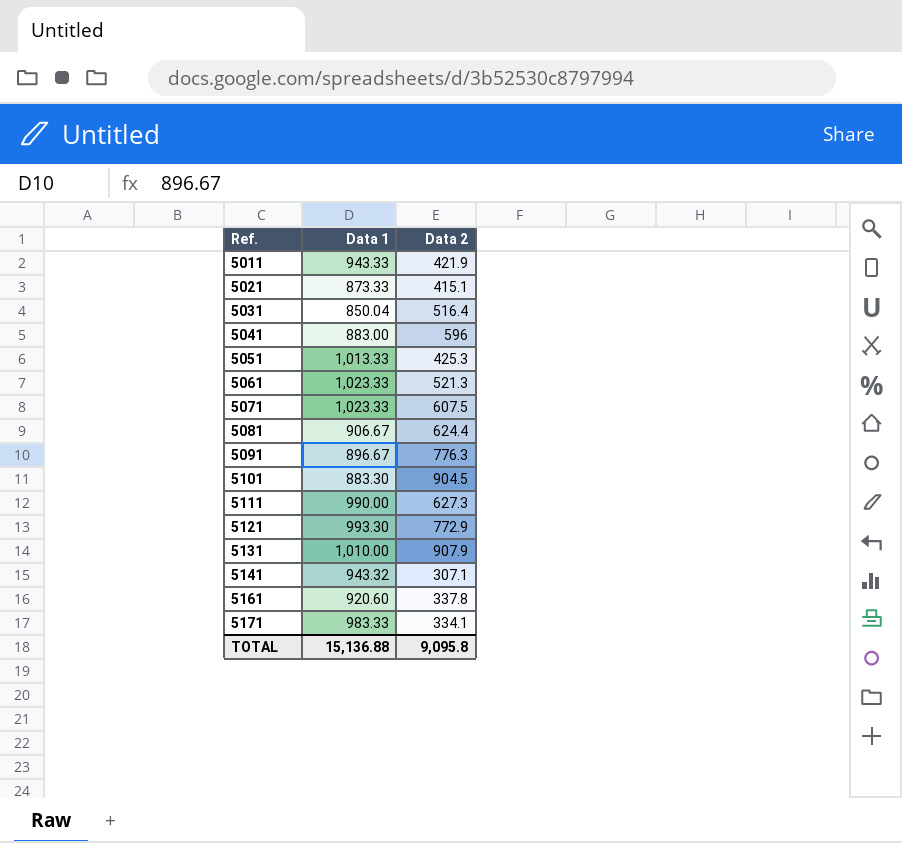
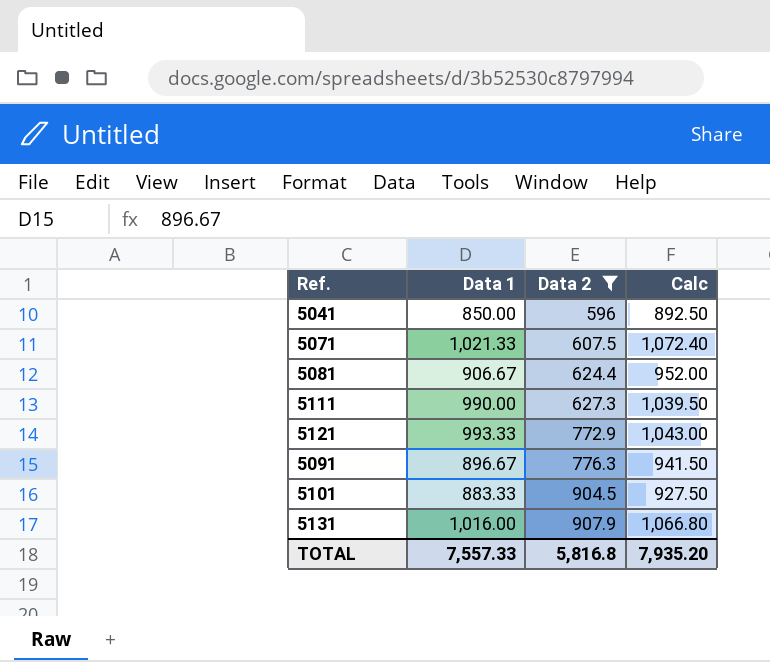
filter: none -> Data 2 >= 596
row order: Ref. ascending -> Data 2 ascending
column Calc | formula: none -> [Data 1] * 1.05
5041 | Data 1: 883.00 -> 850.00
5071 | Data 1: 1,023.33 -> 1,021.33
5121 | Data 1: 993.30 -> 993.33
5101 | Data 1: 883.30 -> 883.33
5131 | Data 1: 1,010.00 -> 1,016.00
TOTAL | Data 1: 15,136.88 -> 7,557.33
TOTAL | Data 2: 9,095.8 -> 5,816.8

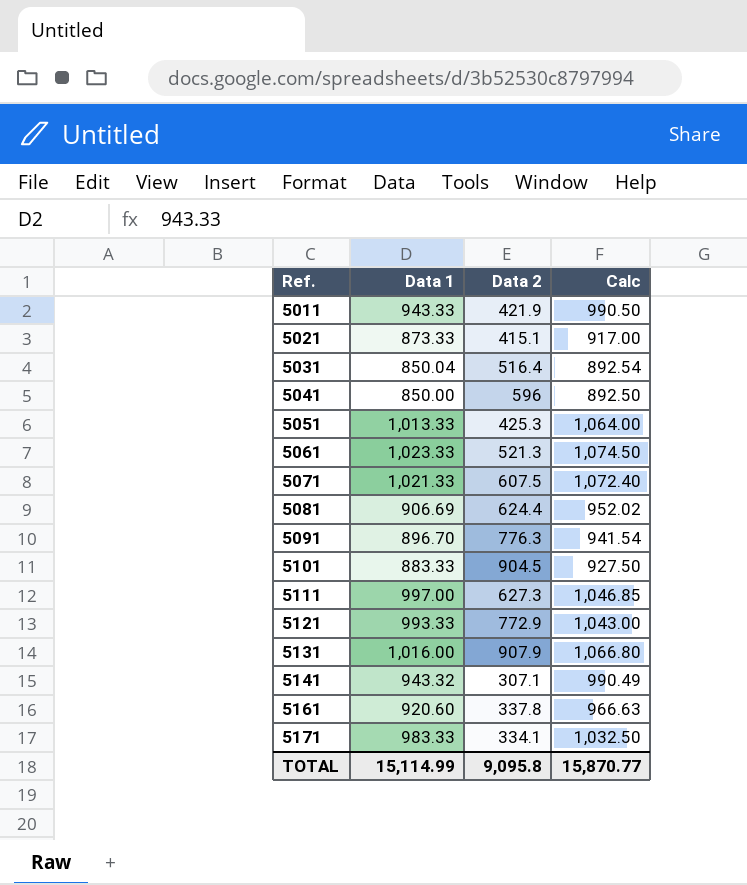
filter: Data 2 >= 596 -> none
row order: Data 2 ascending -> Ref. ascending
5081 | Data 1: 906.67 -> 906.69
5081 | Calc: 952.00 -> 952.02
5091 | Data 1: 896.67 -> 896.70
5091 | Calc: 941.50 -> 941.54
5111 | Data 1: 990.00 -> 997.00
5111 | Calc: 1,039.50 -> 1,046.85
TOTAL | Data 1: 7,557.33 -> 15,114.99
TOTAL | Data 2: 5,816.8 -> 9,095.8
TOTAL | Calc: 7,935.20 -> 15,870.77

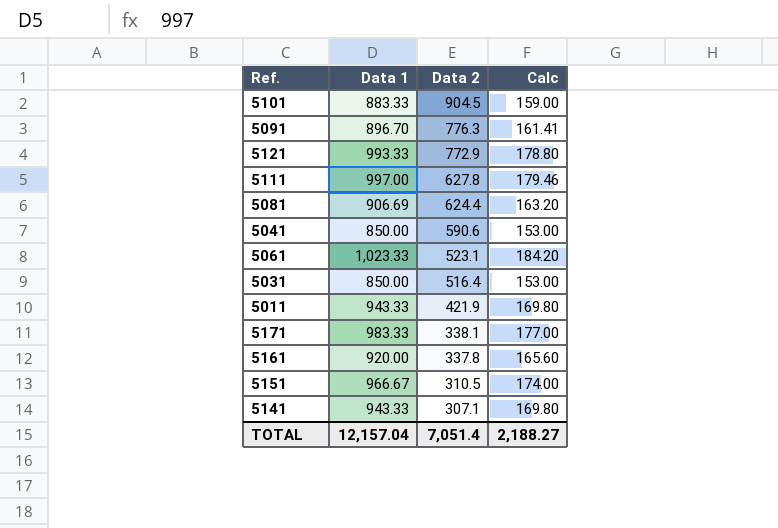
row order: Ref. ascending -> Data 2 descending
column Calc | formula: [Data 1] * 1.05 -> [Data 1] * 0.18
row 5021: 873.33 | 415.1 | 917.00 -> none
row 5051: 1,013.33 | 425.3 | 1,064.00 -> none
row 5071: 1,021.33 | 607.5 | 1,072.40 -> none
row 5131: 1,016.00 | 907.9 | 1,066.80 -> none
5111 | Data 2: 627.3 -> 627.8
5041 | Data 2: 596 -> 590.6
5061 | Data 2: 521.3 -> 523.1
5031 | Data 1: 850.04 -> 850.00
5171 | Data 2: 334.1 -> 338.1
5161 | Data 1: 920.60 -> 920.00
row 5151: none -> 966.67 | 310.5 | 174.00
5141 | Data 1: 943.32 -> 943.33
TOTAL | Data 1: 15,114.99 -> 12,157.04
TOTAL | Data 2: 9,095.8 -> 7,051.4
TOTAL | Calc: 15,870.77 -> 2,188.27

